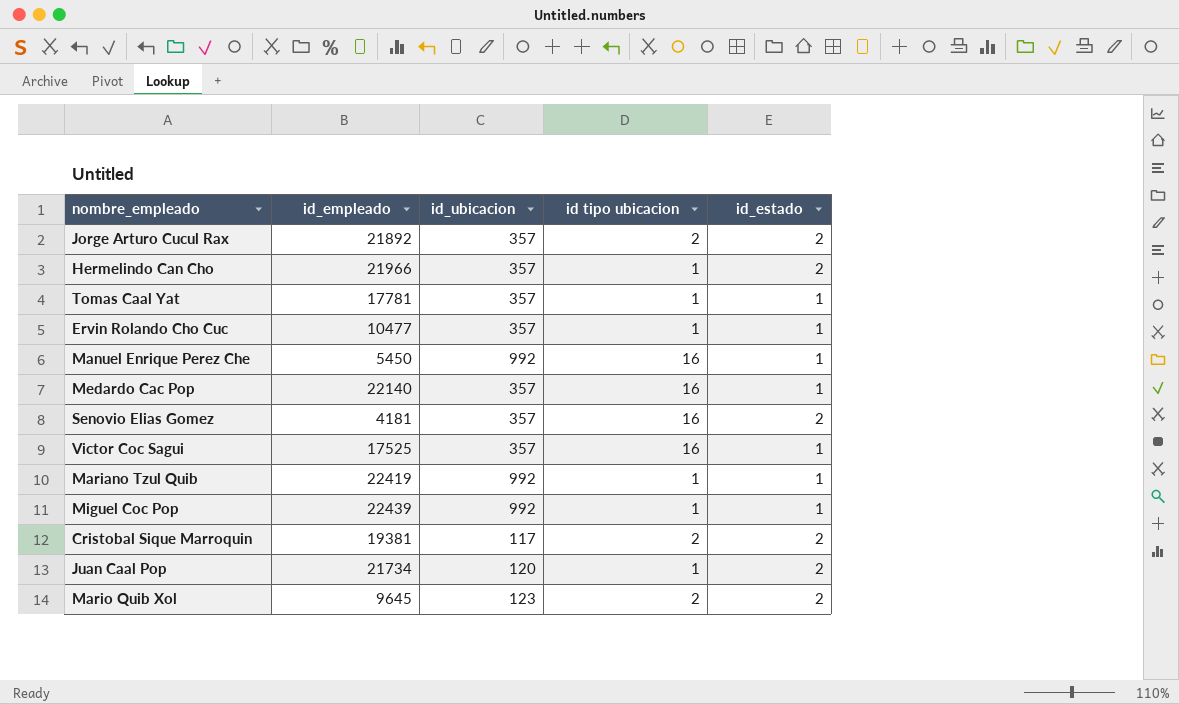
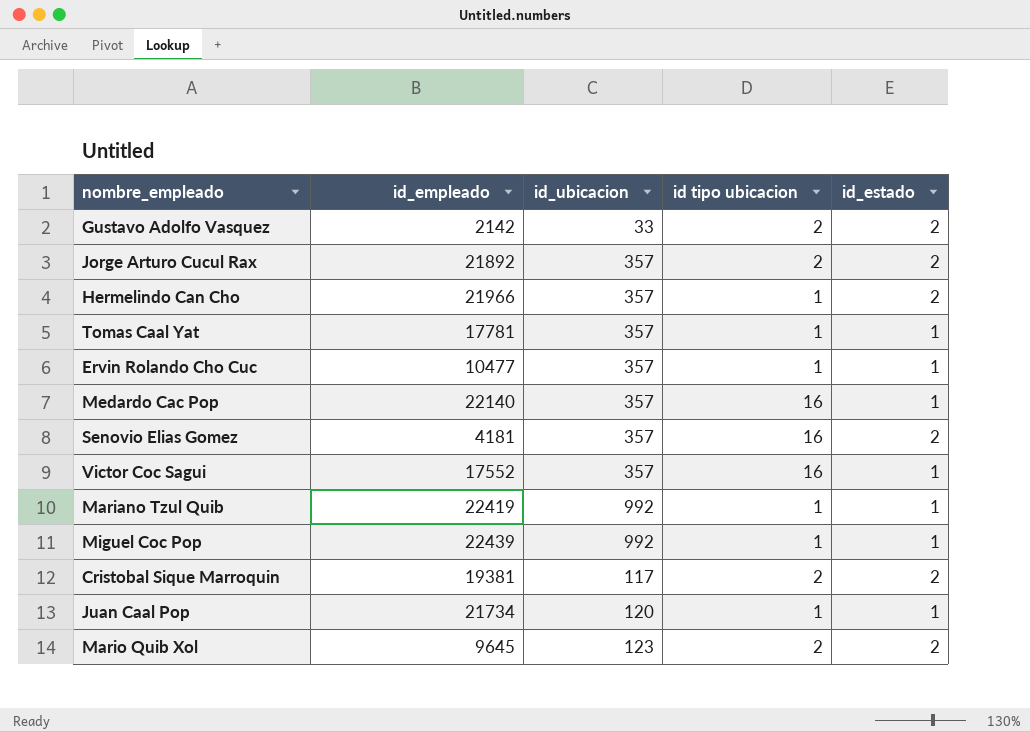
row Manuel Enrique Perez Che: 5450 | 992 | 16 | 1 -> none
row Gustavo Adolfo Vasquez: none -> 2142 | 33 | 2 | 2
Victor Coc Sagui | id_empleado: 17525 -> 17552
Juan Caal Pop | id_estado: 2 -> 1

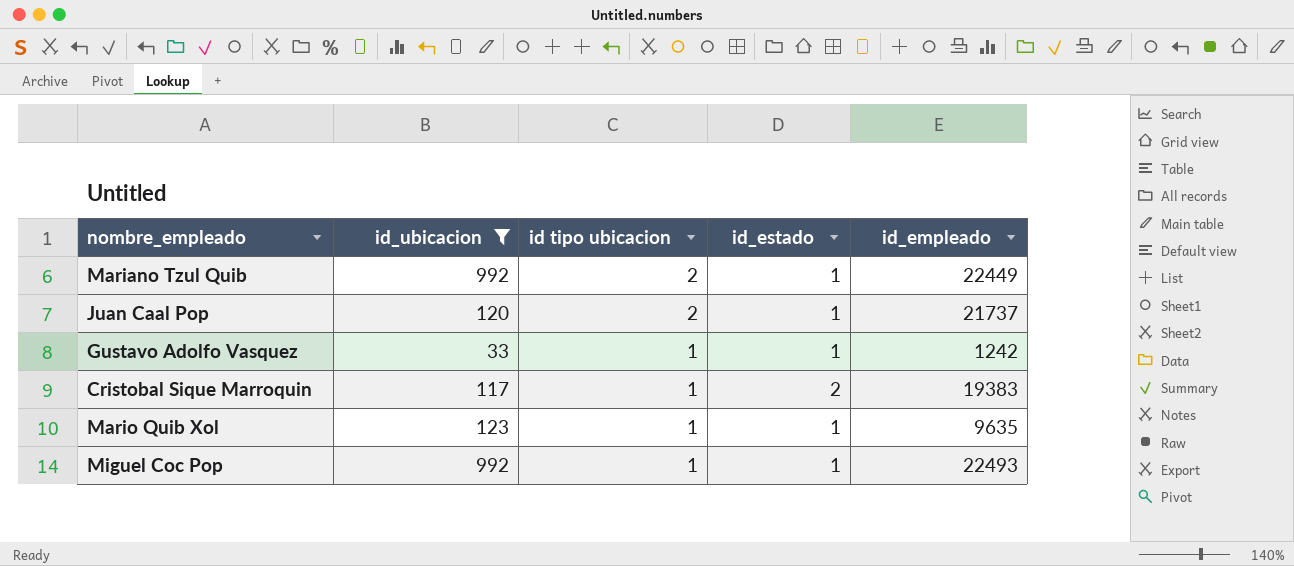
filter: none -> id_ubicacion != 357
row order: none -> id tipo ubicacion descending
column id_empleado | position: 2 -> 5
Mariano Tzul Quib | id tipo ubicacion: 1 -> 2
Mariano Tzul Quib | id_empleado: 22419 -> 22449
Juan Caal Pop | id tipo ubicacion: 1 -> 2
Juan Caal Pop | id_empleado: 21734 -> 21737
Gustavo Adolfo Vasquez | id tipo ubicacion: 2 -> 1
Gustavo Adolfo Vasquez | id_estado: 2 -> 1
Gustavo Adolfo Vasquez | id_empleado: 2142 -> 1242
Cristobal Sique Marroquin | id tipo ubicacion: 2 -> 1
Cristobal Sique Marroquin | id_empleado: 19381 -> 19383
Mario Quib Xol | id tipo ubicacion: 2 -> 1
Mario Quib Xol | id_estado: 2 -> 1
Mario Quib Xol | id_empleado: 9645 -> 9635
Miguel Coc Pop | id_empleado: 22439 -> 22493

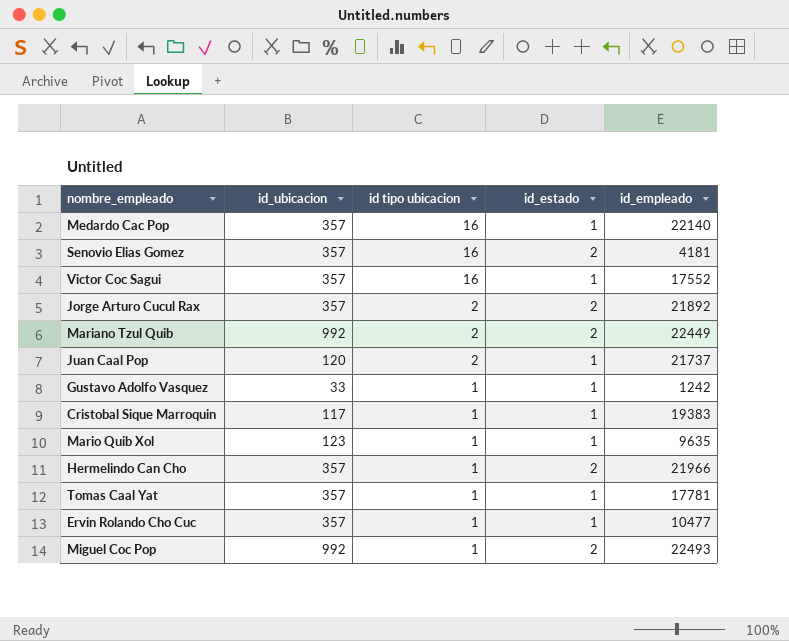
filter: id_ubicacion != 357 -> none
Mariano Tzul Quib | id_estado: 1 -> 2
Cristobal Sique Marroquin | id_estado: 2 -> 1
Miguel Coc Pop | id_estado: 1 -> 2

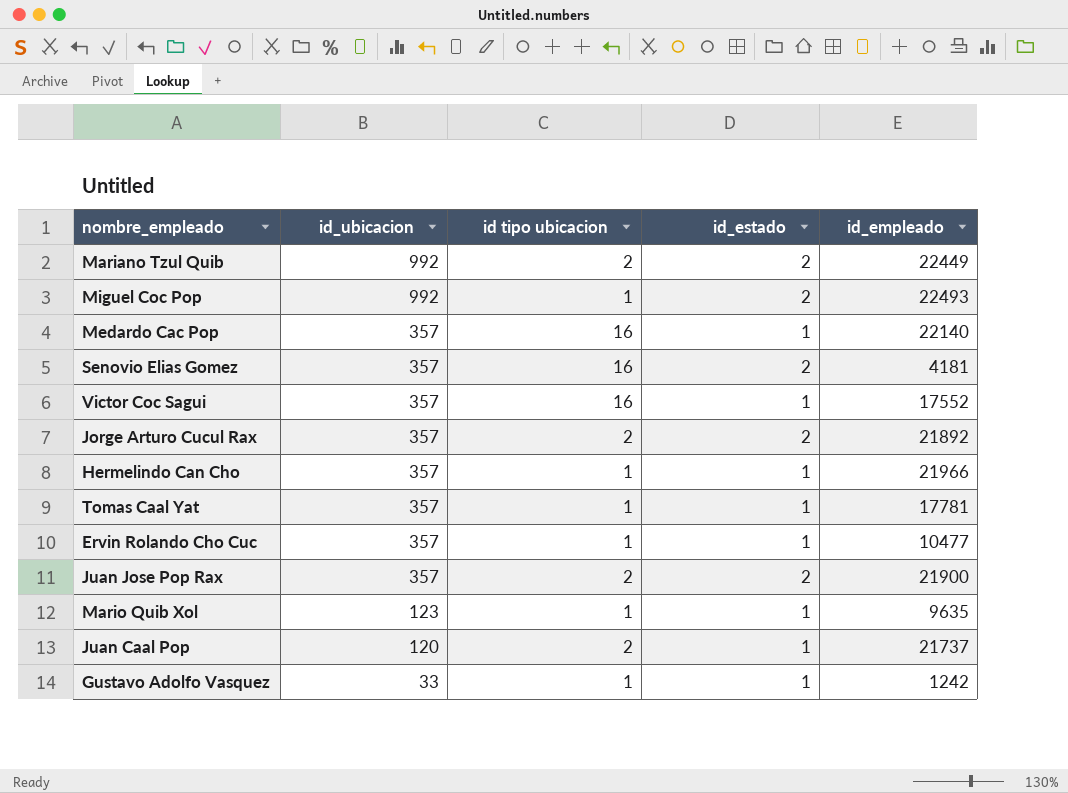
row order: id tipo ubicacion descending -> id_ubicacion descending
row Cristobal Sique Marroquin: 117 | 1 | 1 | 19383 -> none
Hermelindo Can Cho | id_estado: 2 -> 1
row Juan Jose Pop Rax: none -> 357 | 2 | 2 | 21900

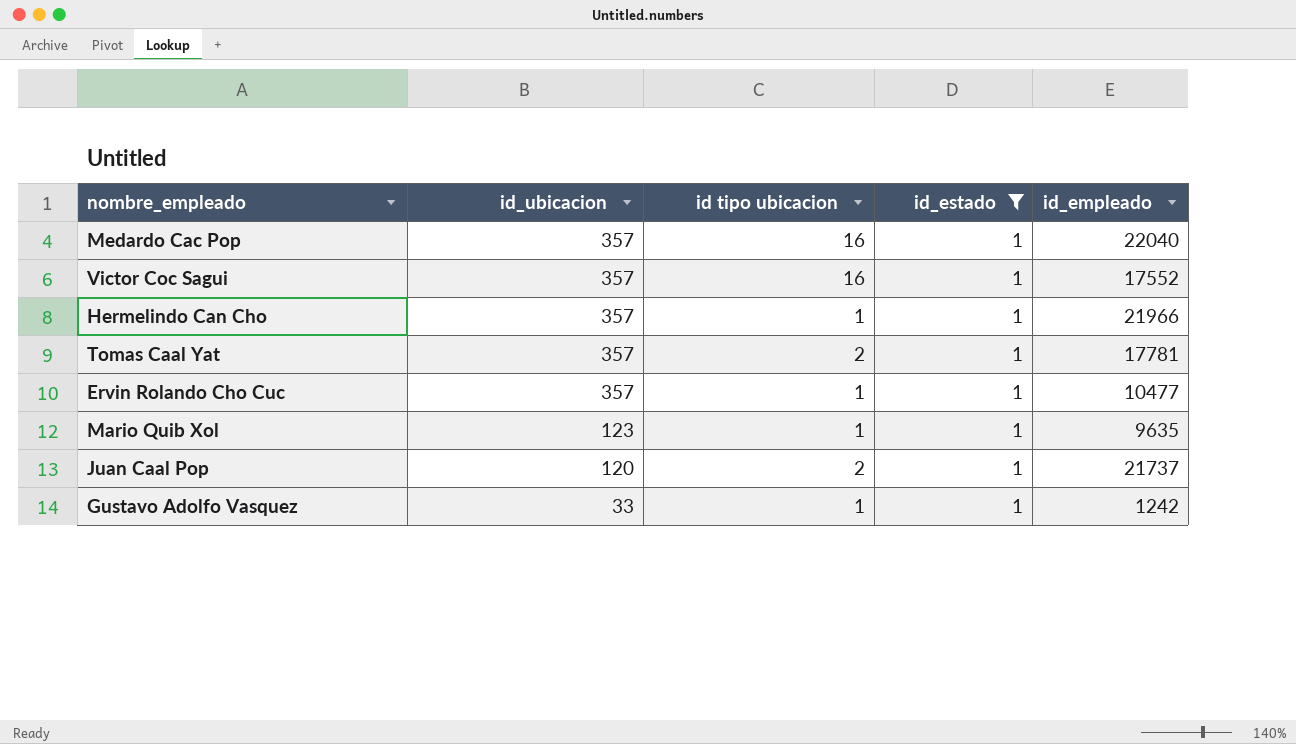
filter: none -> id_estado = 1
Medardo Cac Pop | id_empleado: 22140 -> 22040
Tomas Caal Yat | id tipo ubicacion: 1 -> 2

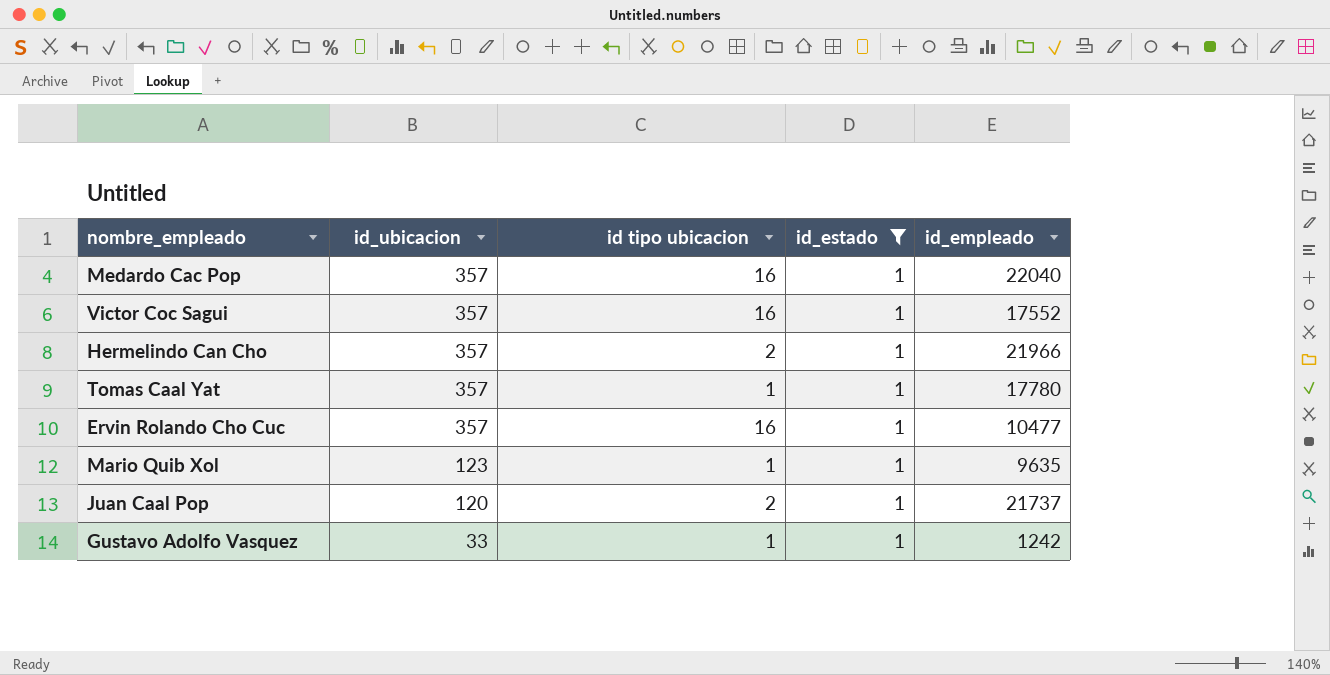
Hermelindo Can Cho | id tipo ubicacion: 1 -> 2
Tomas Caal Yat | id tipo ubicacion: 2 -> 1
Tomas Caal Yat | id_empleado: 17781 -> 17780
Ervin Rolando Cho Cuc | id tipo ubicacion: 1 -> 16

